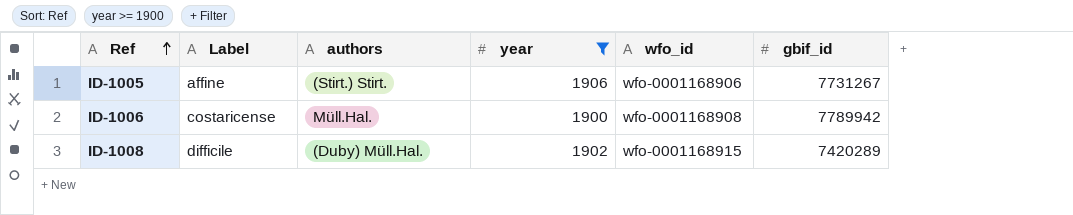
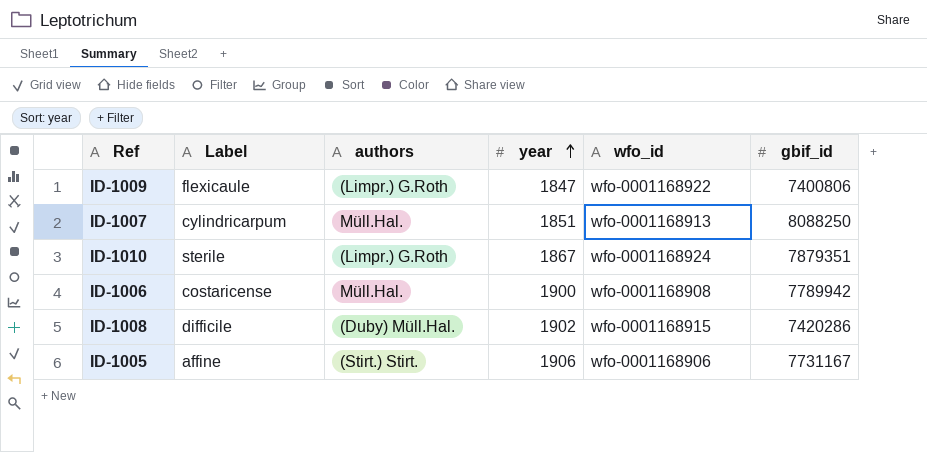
filter: year >= 1900 -> none
row order: Ref ascending -> year ascending
ID-1008 | gbif_id: 7420289 -> 7420286
ID-1005 | gbif_id: 7731267 -> 7731167

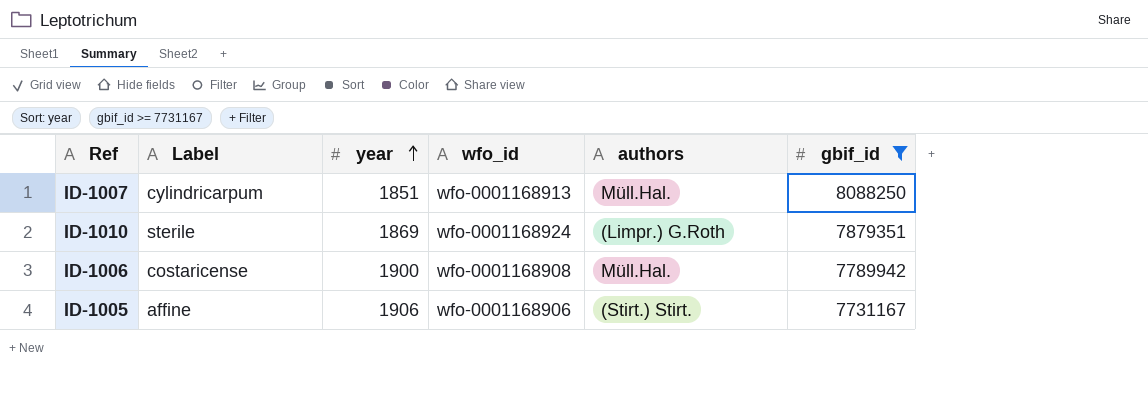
filter: none -> gbif_id >= 7731167
column authors | position: 3 -> 5
ID-1010 | year: 1867 -> 1869

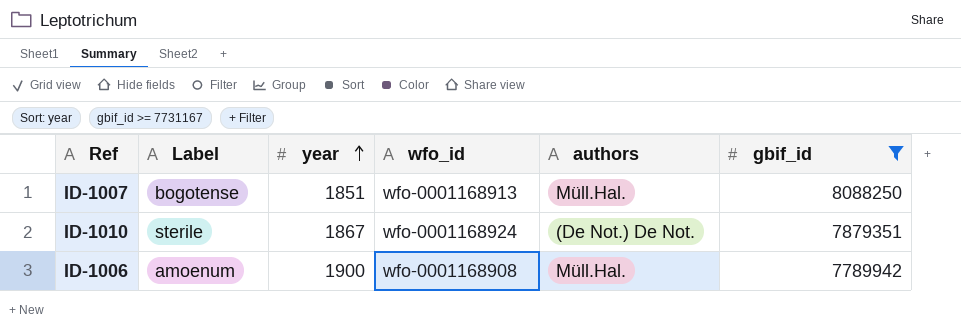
row ID-1005: affine | 1906 | wfo-0001168906 | (Stirt.) Stirt. | 7731167 -> none
ID-1007 | Label: cylindricarpum -> bogotense
ID-1010 | year: 1869 -> 1867
ID-1010 | authors: (Limpr.) G.Roth -> (De Not.) De Not.
ID-1006 | Label: costaricense -> amoenum

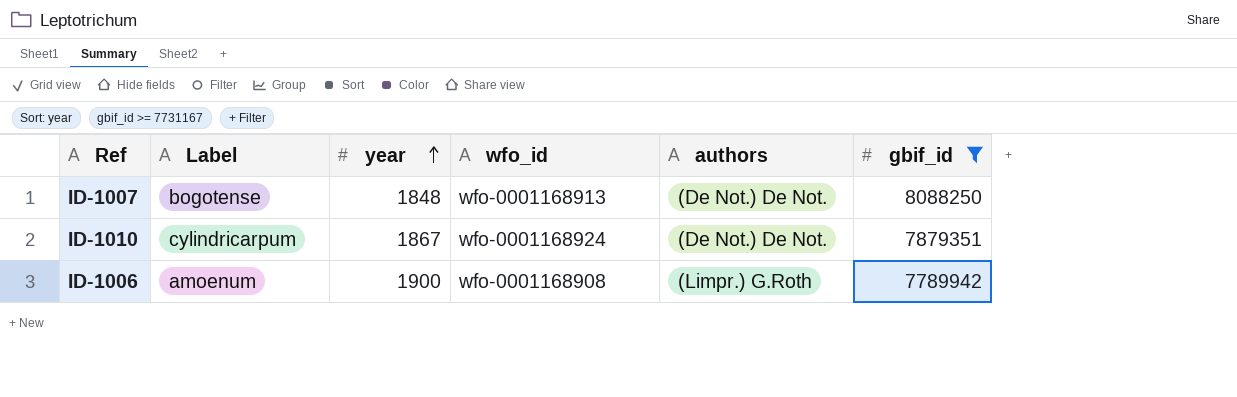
ID-1007 | year: 1851 -> 1848
ID-1007 | authors: Müll.Hal. -> (De Not.) De Not.
ID-1010 | Label: sterile -> cylindricarpum
ID-1006 | authors: Müll.Hal. -> (Limpr.) G.Roth

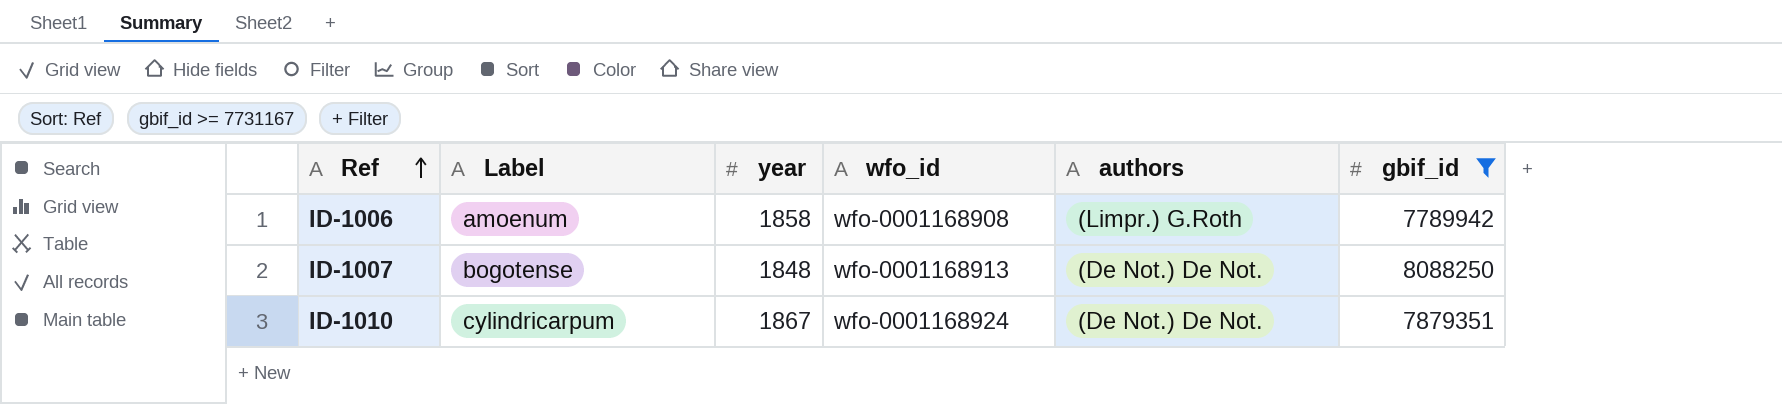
row order: year ascending -> Ref ascending
ID-1006 | year: 1900 -> 1858

